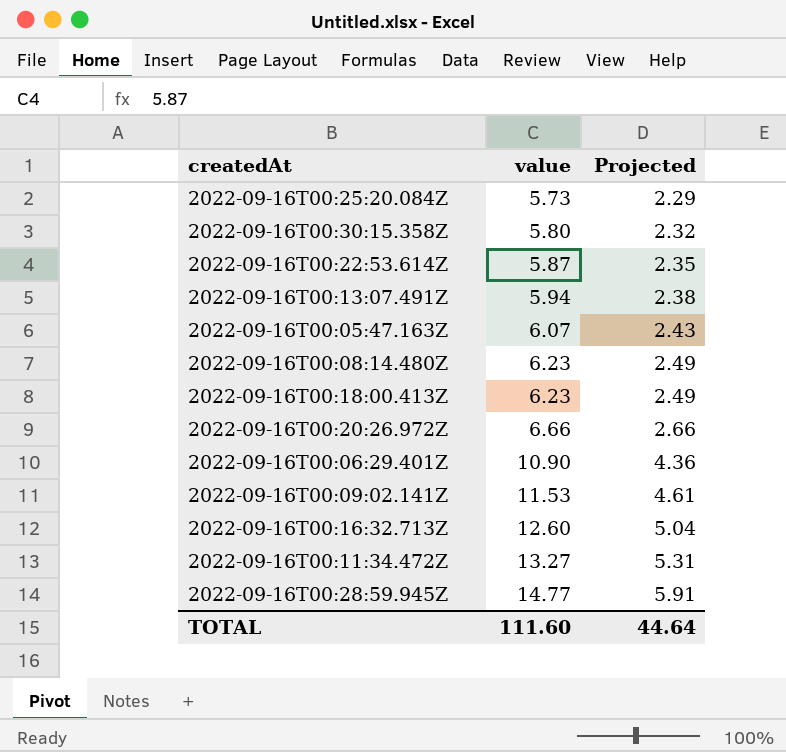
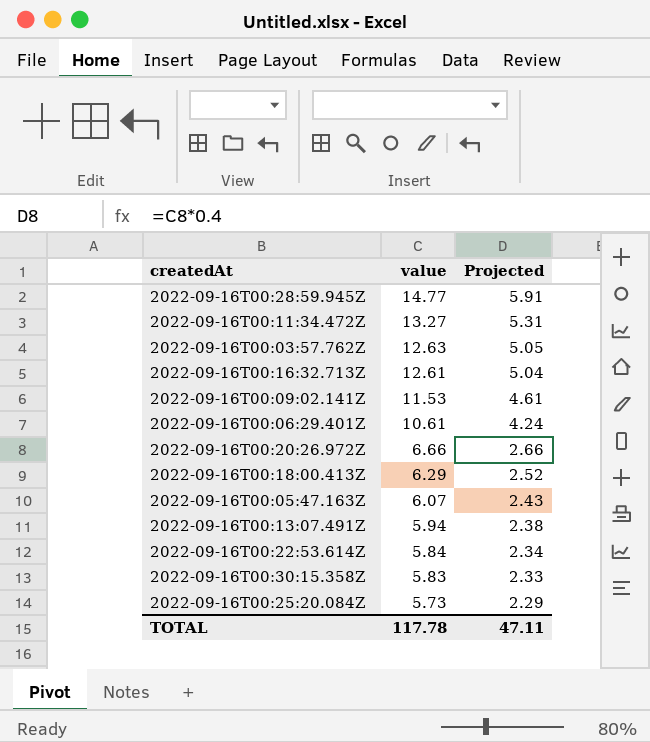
row order: value ascending -> value descending
row 2022-09-16T00:08:14.480Z: 6.23 | 2.49 -> none
row 2022-09-16T00:03:57.762Z: none -> 12.63 | 5.05
2022-09-16T00:16:32.713Z | value: 12.60 -> 12.61
2022-09-16T00:06:29.401Z | value: 10.90 -> 10.61
2022-09-16T00:06:29.401Z | Projected: 4.36 -> 4.24
2022-09-16T00:18:00.413Z | value: 6.23 -> 6.29
2022-09-16T00:18:00.413Z | Projected: 2.49 -> 2.52
2022-09-16T00:22:53.614Z | value: 5.87 -> 5.84
2022-09-16T00:22:53.614Z | Projected: 2.35 -> 2.34
2022-09-16T00:30:15.358Z | value: 5.80 -> 5.83
2022-09-16T00:30:15.358Z | Projected: 2.32 -> 2.33
TOTAL | value: 111.60 -> 117.78
TOTAL | Projected: 44.64 -> 47.11

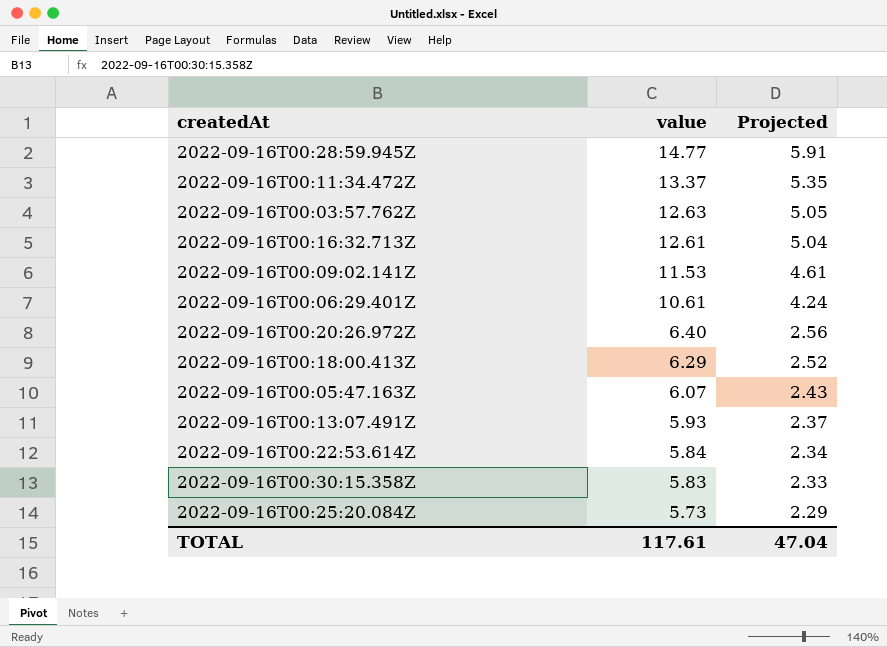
2022-09-16T00:11:34.472Z | value: 13.27 -> 13.37
2022-09-16T00:11:34.472Z | Projected: 5.31 -> 5.35
2022-09-16T00:20:26.972Z | value: 6.66 -> 6.40
2022-09-16T00:20:26.972Z | Projected: 2.66 -> 2.56
2022-09-16T00:13:07.491Z | value: 5.94 -> 5.93
2022-09-16T00:13:07.491Z | Projected: 2.38 -> 2.37
TOTAL | value: 117.78 -> 117.61
TOTAL | Projected: 47.11 -> 47.04

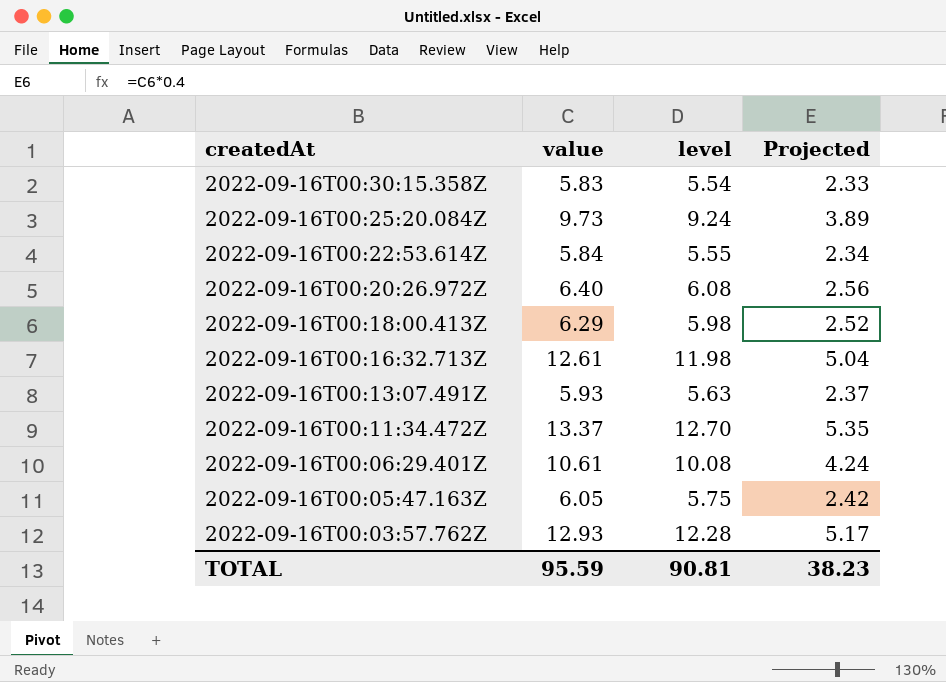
row order: value descending -> createdAt descending
column level | formula: none -> [value] * 0.95
row 2022-09-16T00:28:59.945Z: 14.77 | 5.91 -> none
row 2022-09-16T00:09:02.141Z: 11.53 | 4.61 -> none
2022-09-16T00:25:20.084Z | value: 5.73 -> 9.73
2022-09-16T00:25:20.084Z | Projected: 2.29 -> 3.89
2022-09-16T00:05:47.163Z | value: 6.07 -> 6.05
2022-09-16T00:05:47.163Z | Projected: 2.43 -> 2.42
2022-09-16T00:03:57.762Z | value: 12.63 -> 12.93
2022-09-16T00:03:57.762Z | Projected: 5.05 -> 5.17
TOTAL | value: 117.61 -> 95.59
TOTAL | Projected: 47.04 -> 38.23

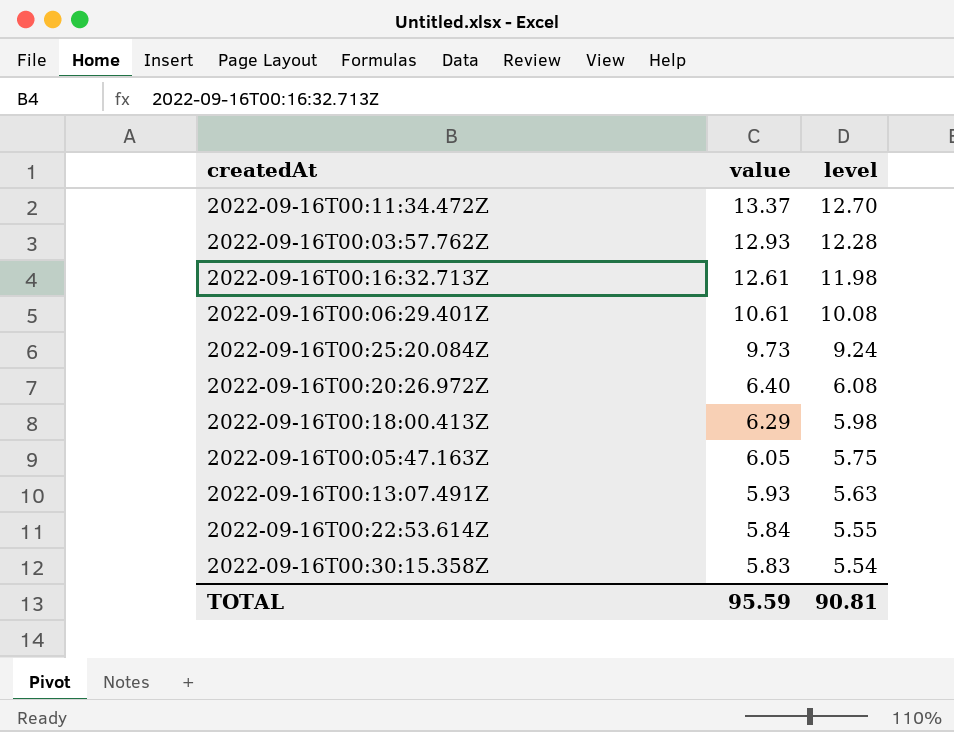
row order: createdAt descending -> value descending
column Projected | formula: [value] * 0.4 -> none

